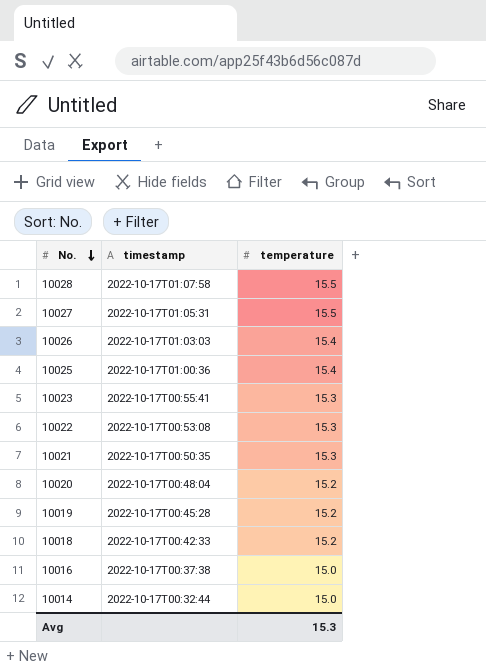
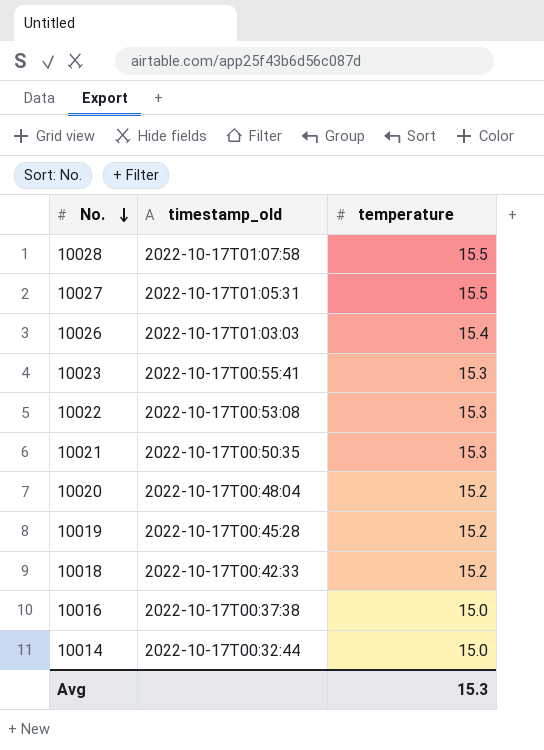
column name: timestamp -> timestamp_old
row 10025: 2022-10-17T01:00:36 | 15.4 -> none

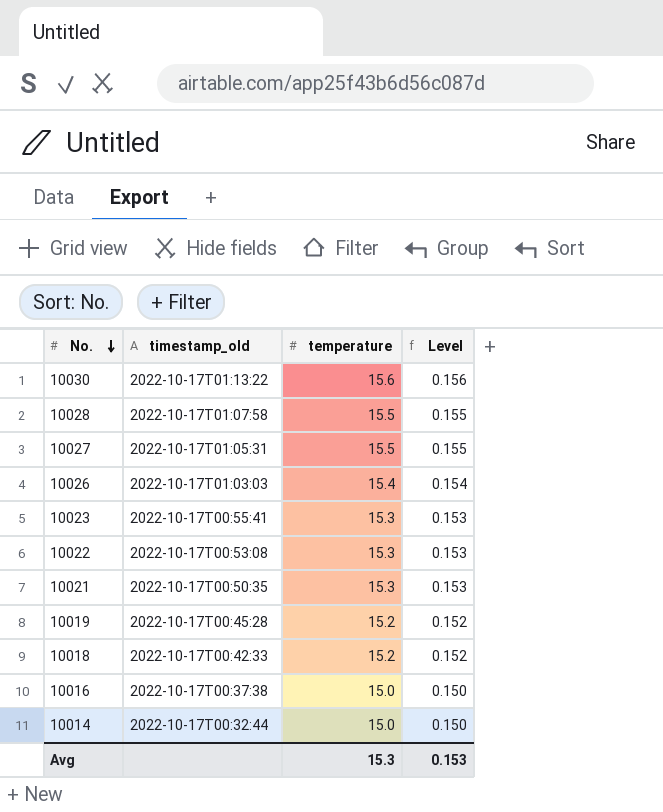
column Level | formula: none -> [temperature] * 0.01
row 10020: 2022-10-17T00:48:04 | 15.2 -> none
row 10030: none -> 2022-10-17T01:13:22 | 15.6 | 0.156

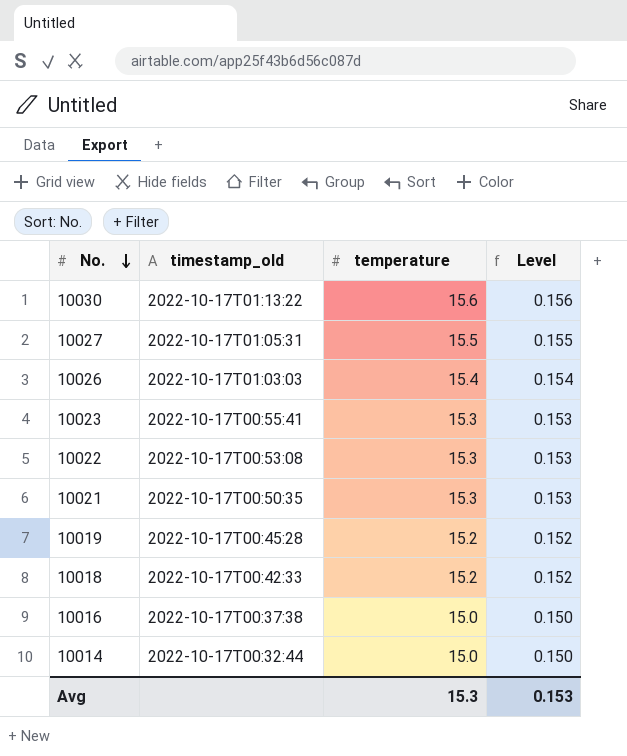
row 10028: 2022-10-17T01:07:58 | 15.5 | 0.155 -> none

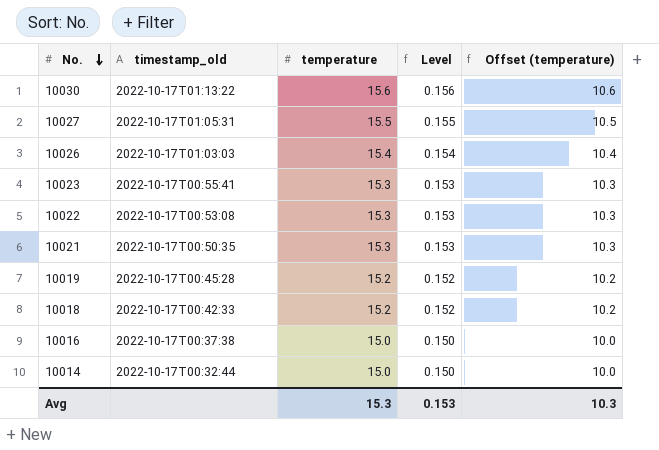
column Offset (temperature) | formula: none -> [temperature] - 5

